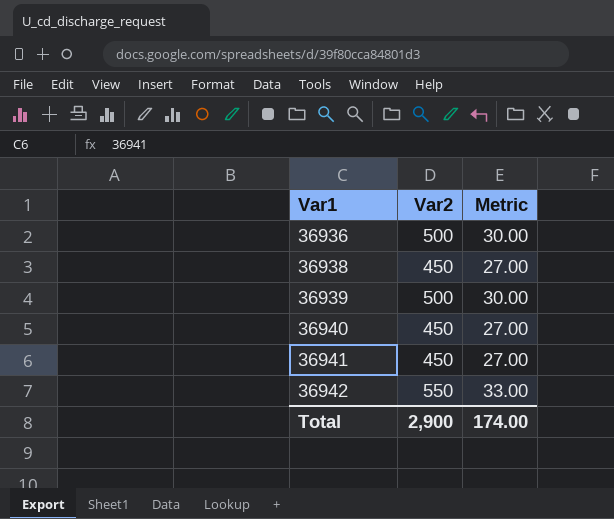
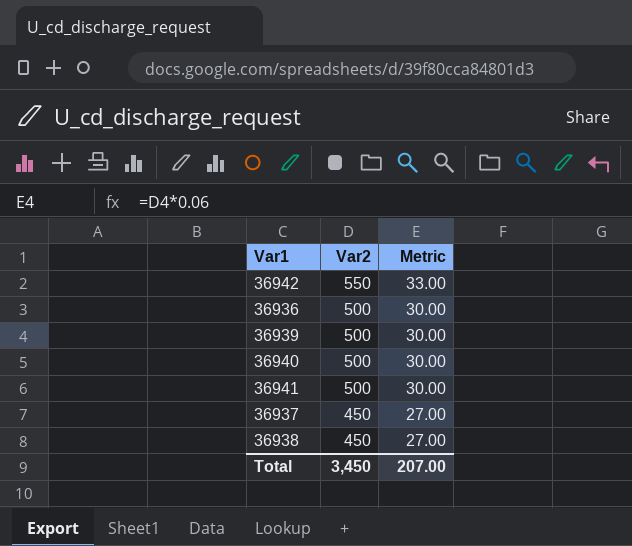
row order: Var1 ascending -> Var2 descending
36940 | Var2: 450 -> 500
36940 | Metric: 27.00 -> 30.00
36941 | Var2: 450 -> 500
36941 | Metric: 27.00 -> 30.00
row 36937: none -> 450 | 27.00
Total | Var2: 2,900 -> 3,450
Total | Metric: 174.00 -> 207.00

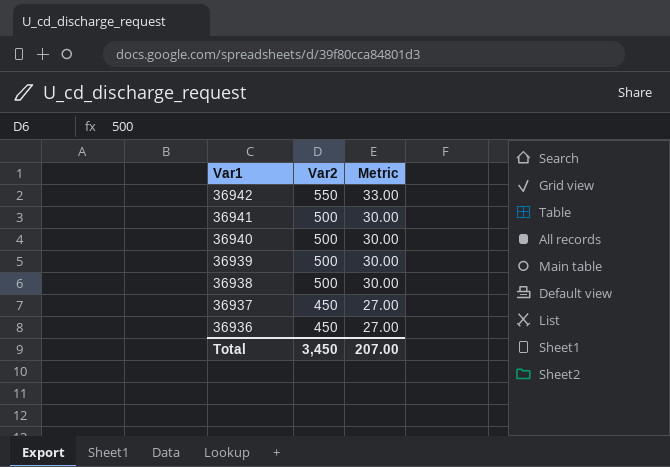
row order: Var2 descending -> Var1 descending
36938 | Var2: 450 -> 500
36938 | Metric: 27.00 -> 30.00
36936 | Var2: 500 -> 450
36936 | Metric: 30.00 -> 27.00

